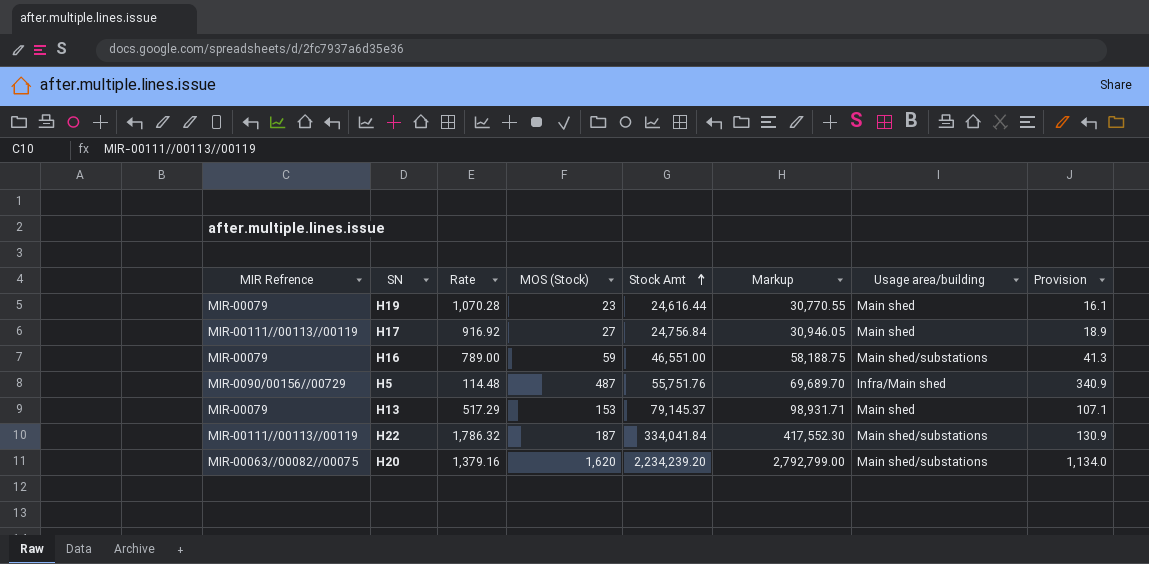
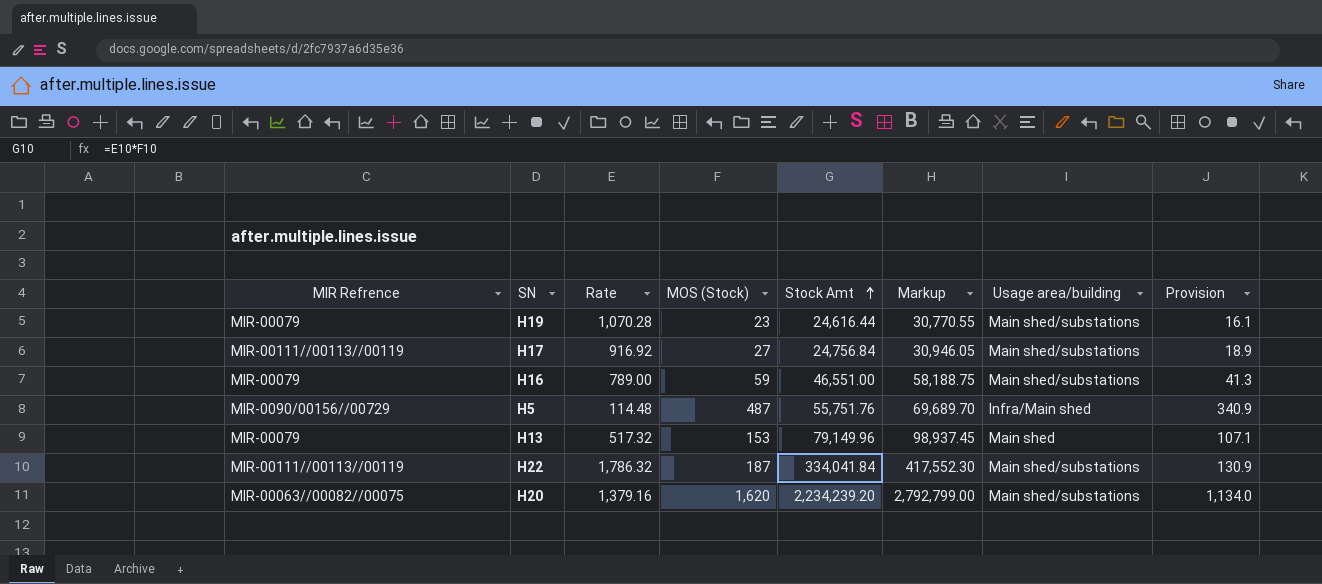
H19 | Usage area/building: Main shed -> Main shed/substations
H17 | Usage area/building: Main shed -> Main shed/substations
H13 | Rate: 517.29 -> 517.32
H13 | Stock Amt: 79,145.37 -> 79,149.96
H13 | Markup: 98,931.71 -> 98,937.45

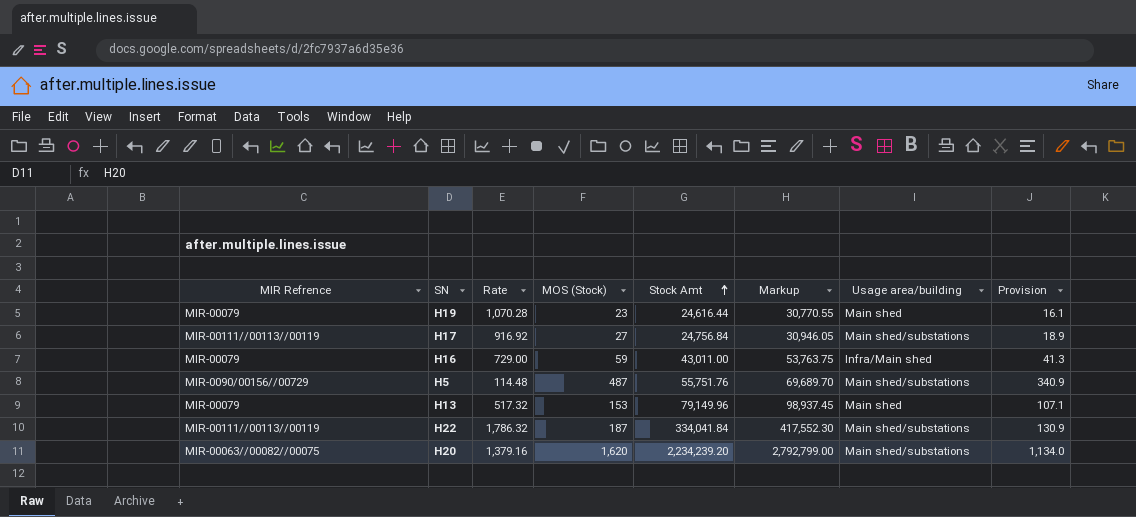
H19 | Usage area/building: Main shed/substations -> Main shed
H16 | Rate: 789.00 -> 729.00
H16 | Stock Amt: 46,551.00 -> 43,011.00
H16 | Markup: 58,188.75 -> 53,763.75
H16 | Usage area/building: Main shed/substations -> Infra/Main shed
H5 | Usage area/building: Infra/Main shed -> Main shed/substations

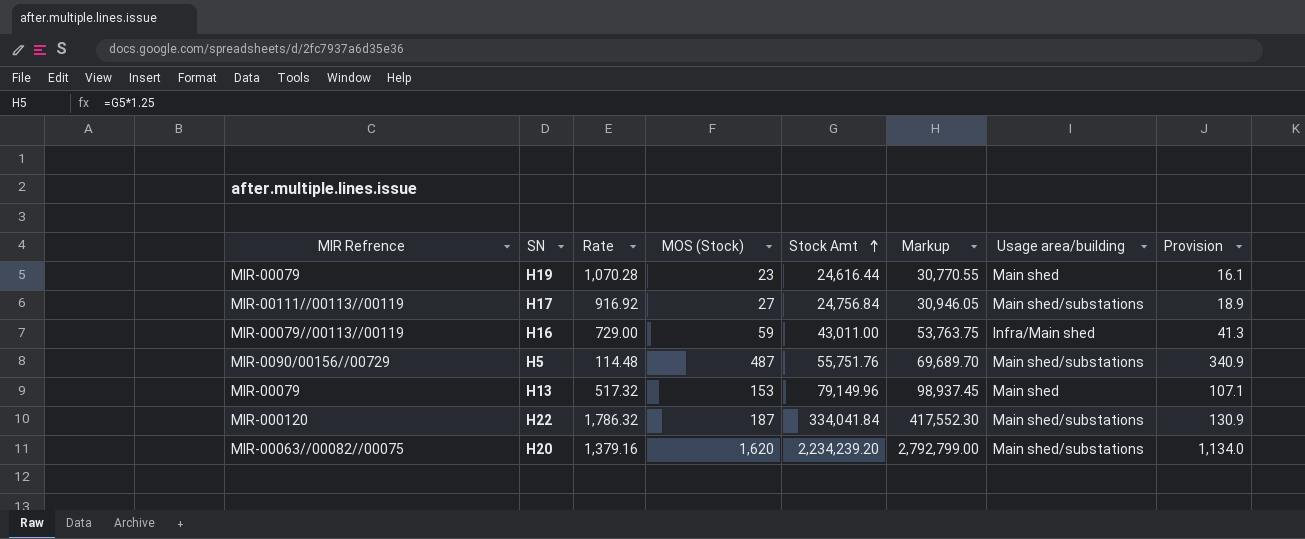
H16 | MIR Refrence: MIR-00079 -> MIR-00079//00113//00119
H22 | MIR Refrence: MIR-00111//00113//00119 -> MIR-000120

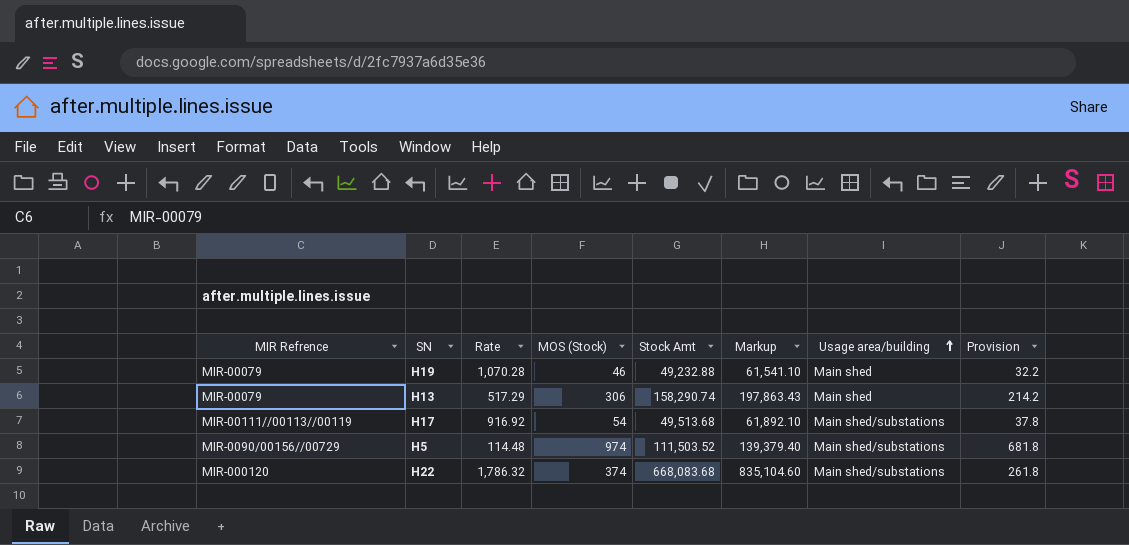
row order: Stock Amt ascending -> Usage area/building ascending
row H16: MIR-00079//00113//00119 | 729.00 | 59 | 43,011.00 | 53,763.75 | Infra/Main shed | 41.3 -> none
row H20: MIR-00063//00082//00075 | 1,379.16 | 1,620 | 2,234,239.20 | 2,792,799.00 | Main shed/substations | 1,134.0 -> none
H19 | MOS (Stock): 23 -> 46
H19 | Stock Amt: 24,616.44 -> 49,232.88
H19 | Markup: 30,770.55 -> 61,541.10
H19 | Provision: 16.1 -> 32.2
H13 | Rate: 517.32 -> 517.29
H13 | MOS (Stock): 153 -> 306
H13 | Stock Amt: 79,149.96 -> 158,290.74
H13 | Markup: 98,937.45 -> 197,863.43
H13 | Provision: 107.1 -> 214.2
H17 | MOS (Stock): 27 -> 54
H17 | Stock Amt: 24,756.84 -> 49,513.68
H17 | Markup: 30,946.05 -> 61,892.10
H17 | Provision: 18.9 -> 37.8
H5 | MOS (Stock): 487 -> 974
H5 | Stock Amt: 55,751.76 -> 111,503.52
H5 | Markup: 69,689.70 -> 139,379.40
H5 | Provision: 340.9 -> 681.8
H22 | MOS (Stock): 187 -> 374
H22 | Stock Amt: 334,041.84 -> 668,083.68
H22 | Markup: 417,552.30 -> 835,104.60
H22 | Provision: 130.9 -> 261.8

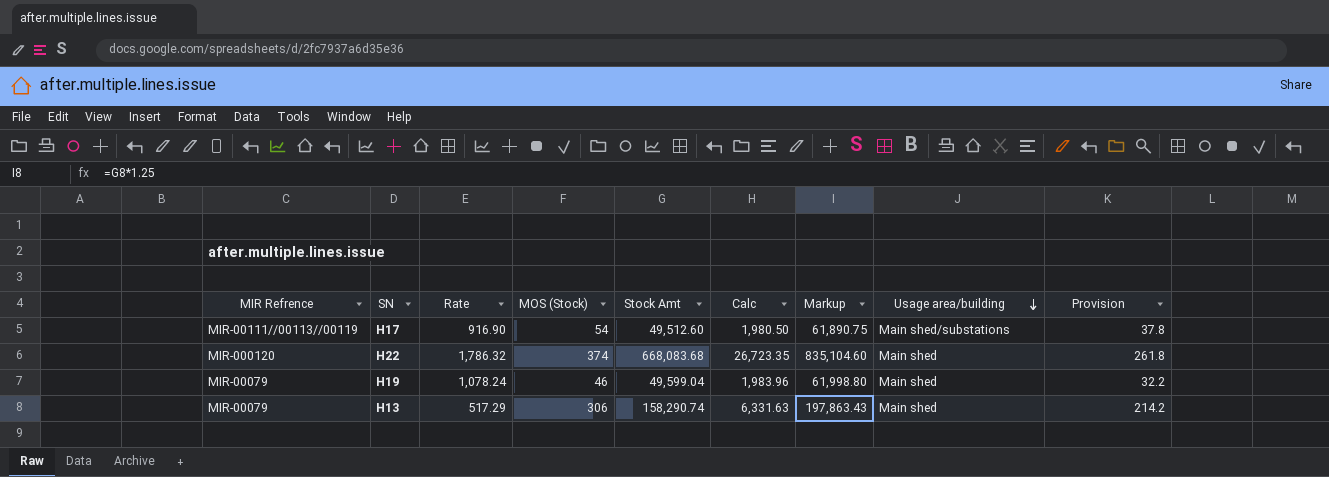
row order: Usage area/building ascending -> Usage area/building descending
column Calc | formula: none -> [Stock Amt] * 0.04
row H5: MIR-0090/00156//00729 | 114.48 | 974 | 111,503.52 | 139,379.40 | Main shed/substations | 681.8 -> none
H17 | Rate: 916.92 -> 916.90
H17 | Stock Amt: 49,513.68 -> 49,512.60
H17 | Markup: 61,892.10 -> 61,890.75
H22 | Usage area/building: Main shed/substations -> Main shed
H19 | Rate: 1,070.28 -> 1,078.24
H19 | Stock Amt: 49,232.88 -> 49,599.04
H19 | Markup: 61,541.10 -> 61,998.80

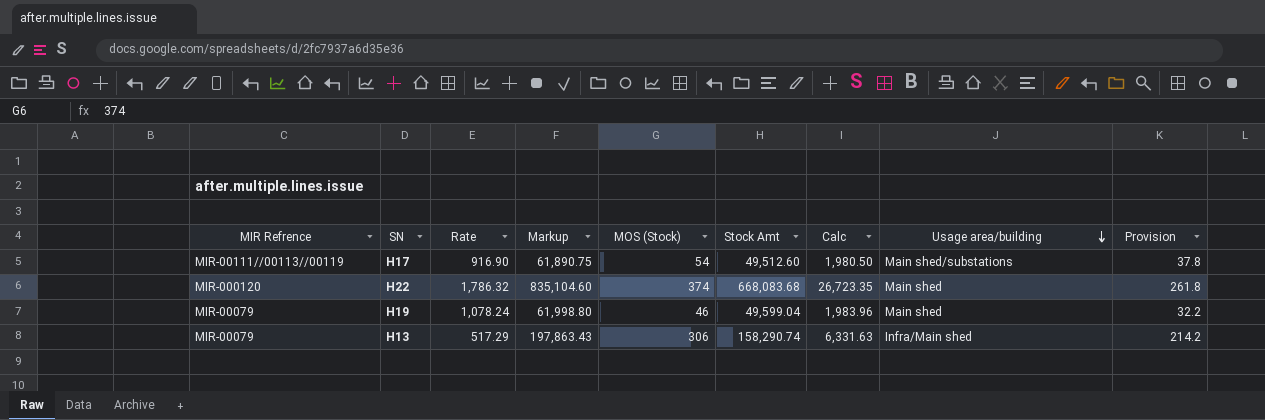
column Markup | position: 7 -> 4
H13 | Usage area/building: Main shed -> Infra/Main shed

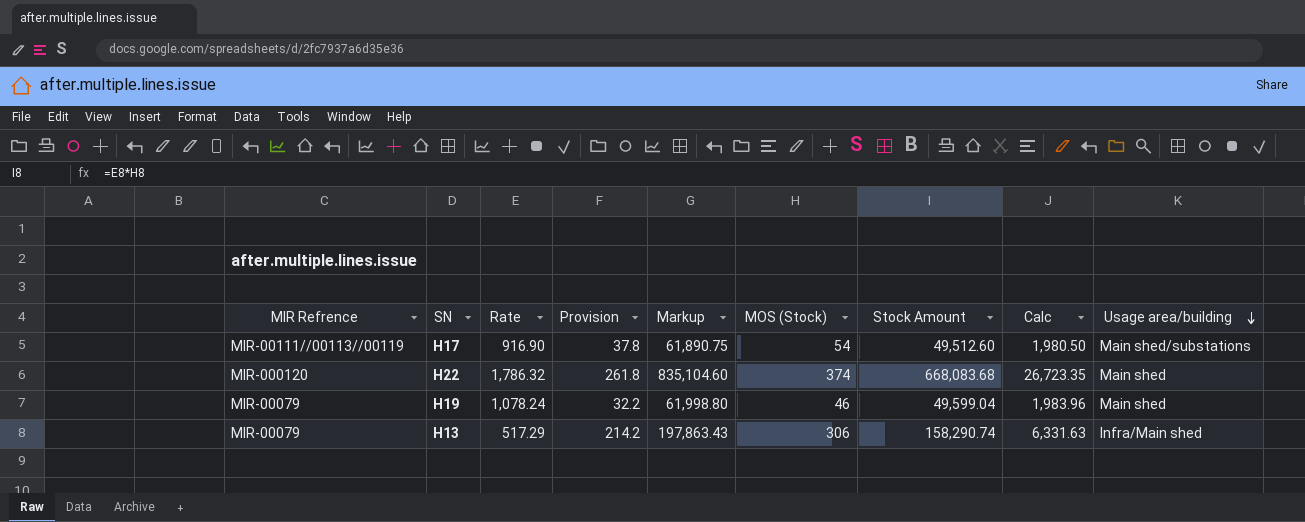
column Provision | position: 9 -> 4
column name: Stock Amt -> Stock Amount

